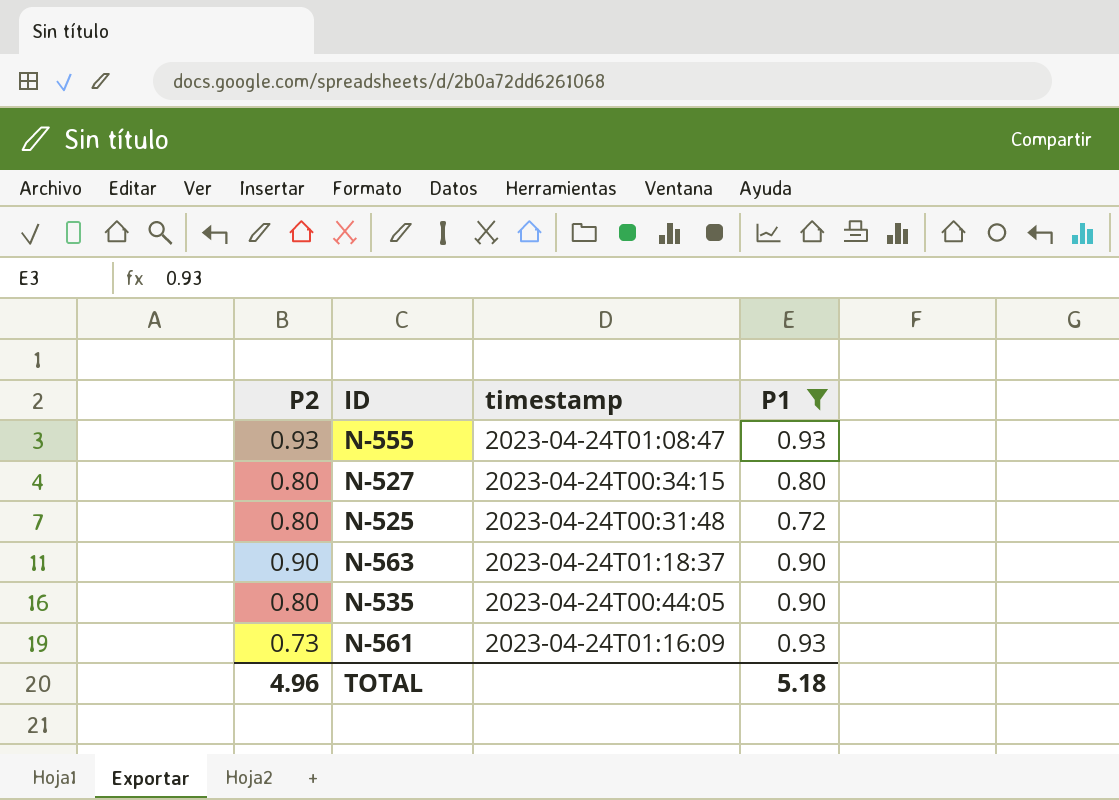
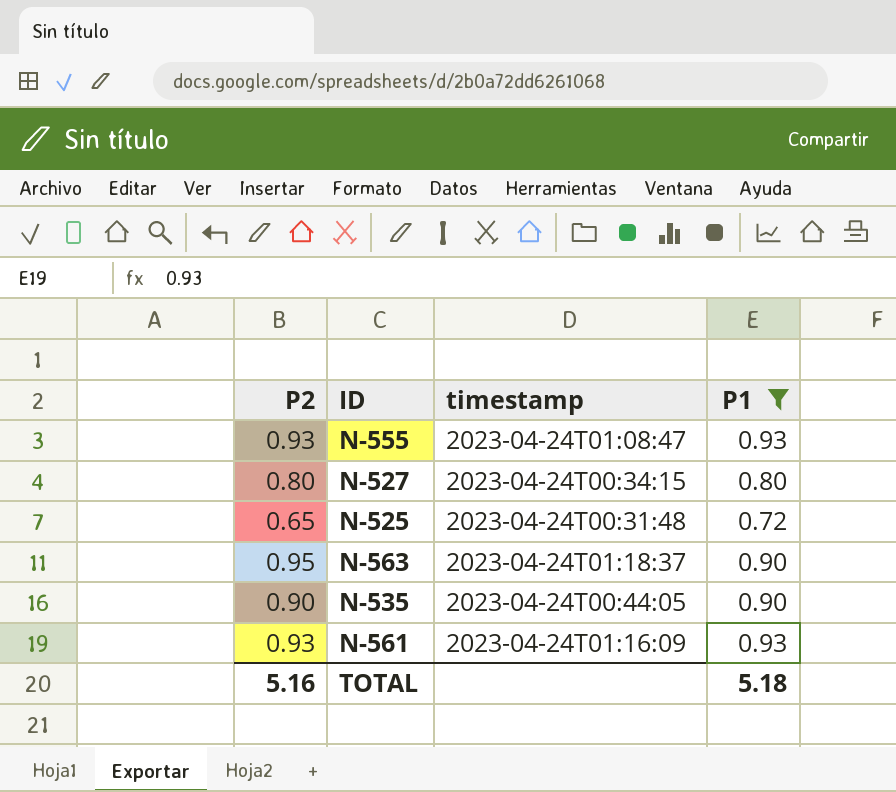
N-525 | P2: 0.80 -> 0.65
N-563 | P2: 0.90 -> 0.95
N-535 | P2: 0.80 -> 0.90
N-561 | P2: 0.73 -> 0.93
TOTAL | P2: 4.96 -> 5.16

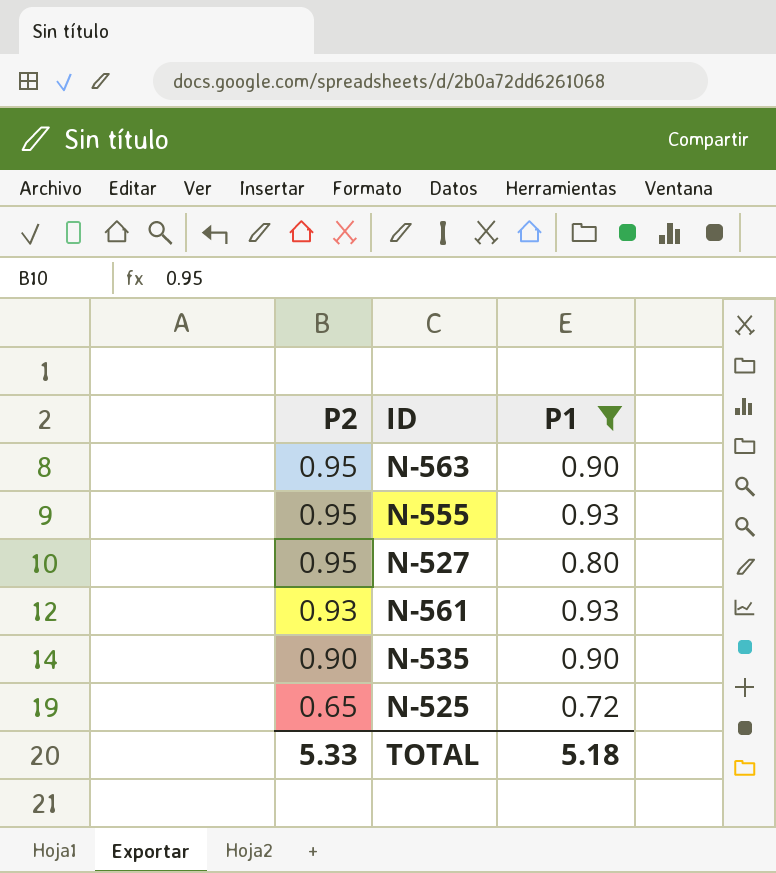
row order: none -> P2 descending
column timestamp | position: 3 -> none
N-555 | P2: 0.93 -> 0.95
N-527 | P2: 0.80 -> 0.95
TOTAL | P2: 5.16 -> 5.33

